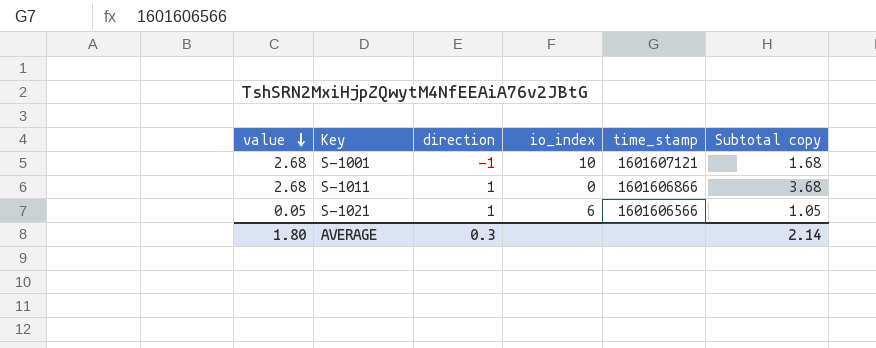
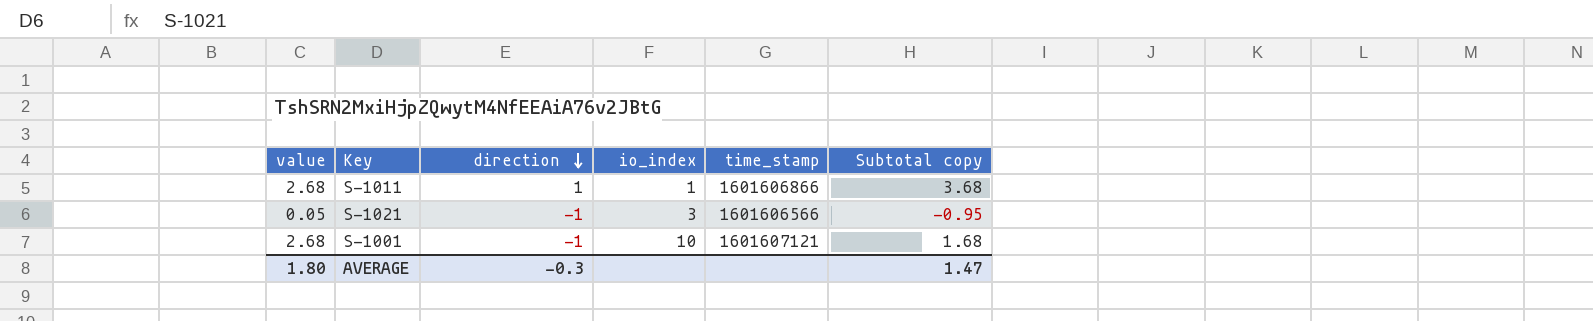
row order: value descending -> direction descending
S-1011 | io_index: 0 -> 1
S-1021 | direction: 1 -> -1
S-1021 | io_index: 6 -> 3
S-1021 | Subtotal copy: 1.05 -> -0.95
AVERAGE | direction: 0.3 -> -0.3
AVERAGE | Subtotal copy: 2.14 -> 1.47

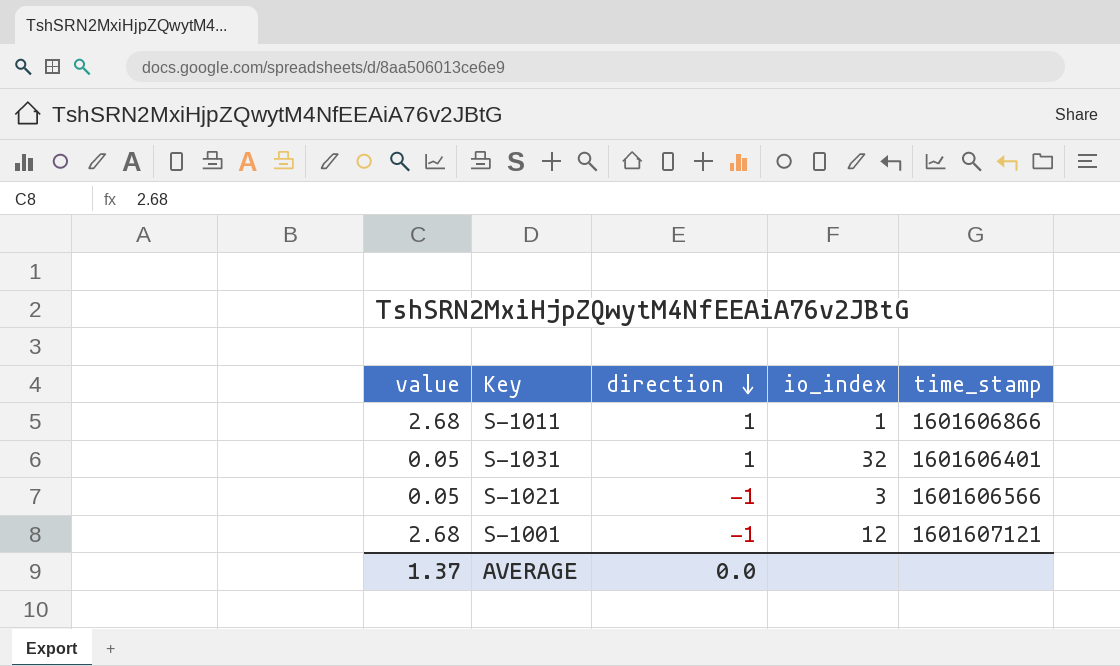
column Subtotal copy | formula: [value] + [direction] -> none
row S-1031: none -> 0.05 | 1 | 32 | 1601606401
S-1001 | io_index: 10 -> 12
AVERAGE | value: 1.80 -> 1.37
AVERAGE | direction: -0.3 -> 0.0

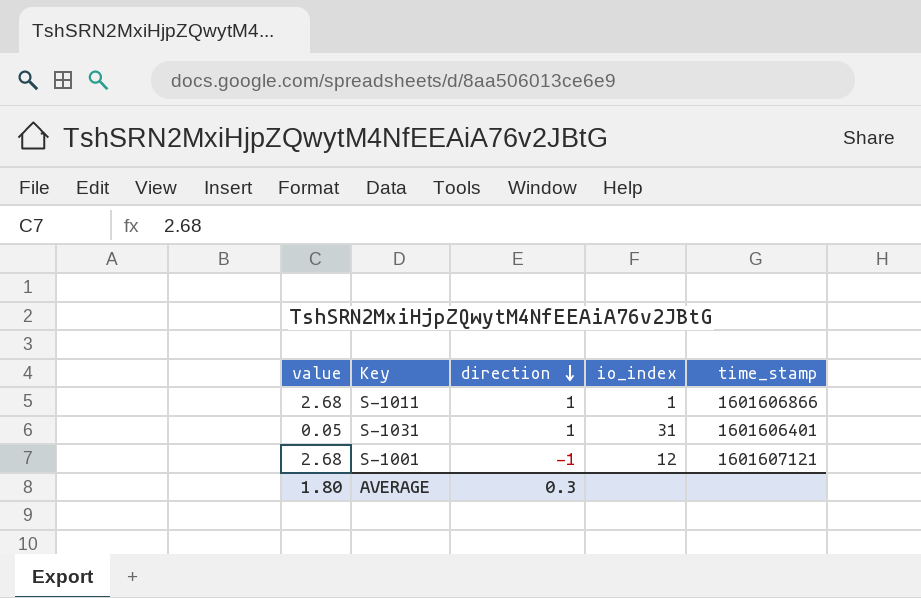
row S-1021: 0.05 | -1 | 3 | 1601606566 -> none
S-1031 | io_index: 32 -> 31
AVERAGE | value: 1.37 -> 1.80
AVERAGE | direction: 0.0 -> 0.3

